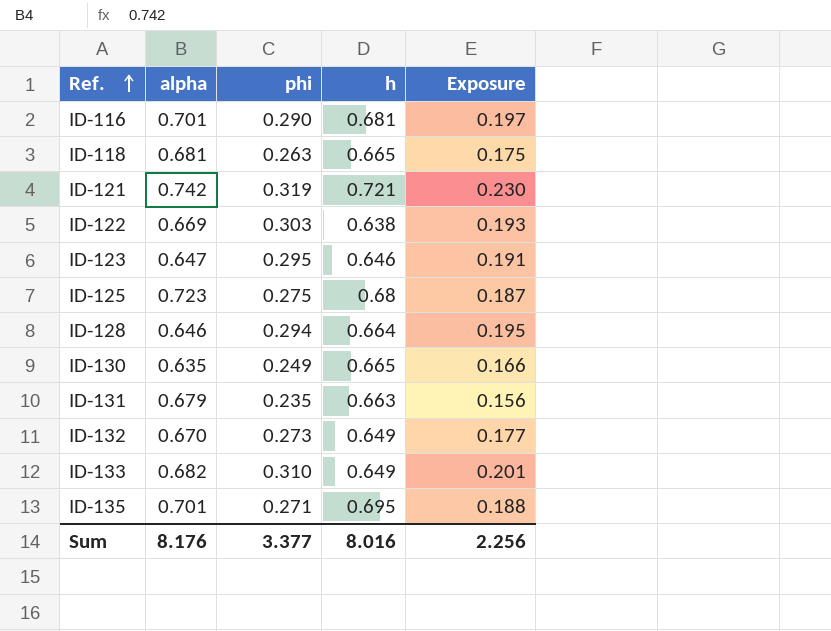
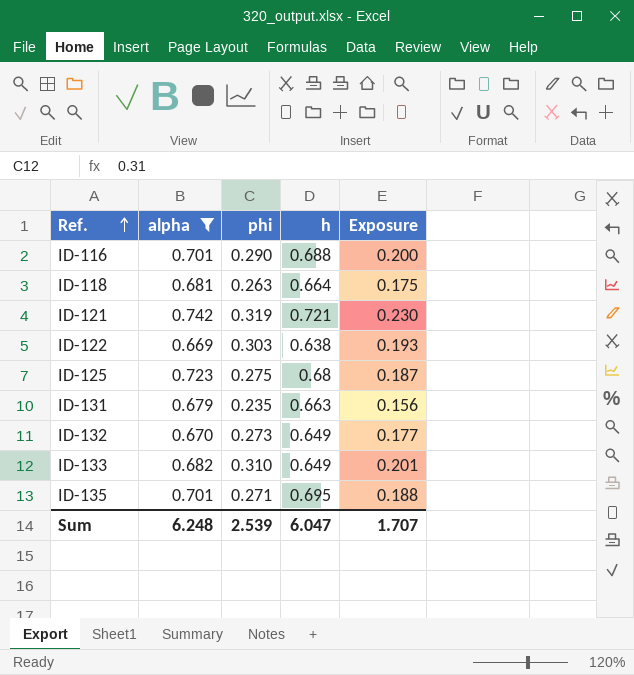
filter: none -> alpha >= 0.669
ID-116 | h: 0.681 -> 0.688
ID-116 | Exposure: 0.197 -> 0.200
ID-118 | h: 0.665 -> 0.664
Sum | alpha: 8.176 -> 6.248
Sum | phi: 3.377 -> 2.539
Sum | h: 8.016 -> 6.047
Sum | Exposure: 2.256 -> 1.707

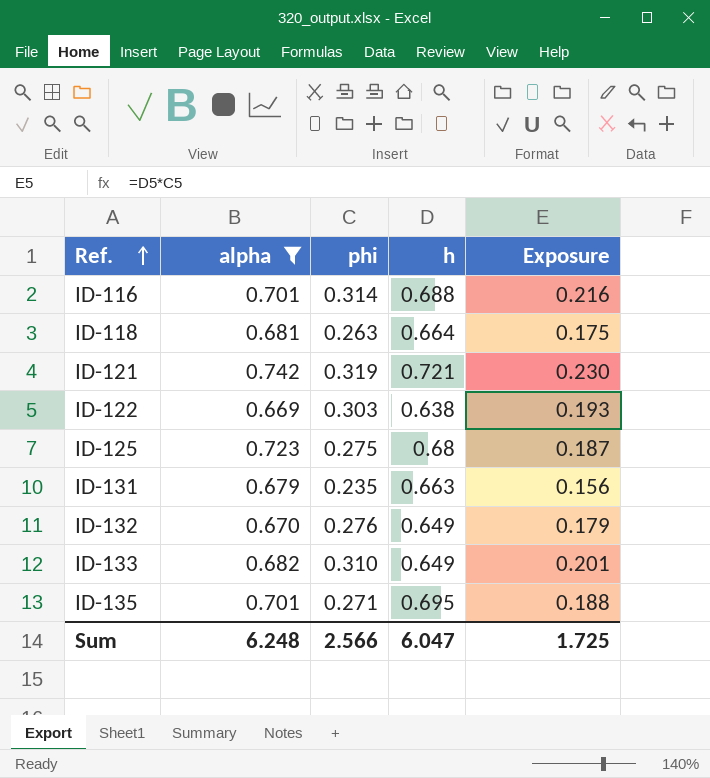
ID-116 | phi: 0.290 -> 0.314
ID-116 | Exposure: 0.200 -> 0.216
ID-132 | phi: 0.273 -> 0.276
ID-132 | Exposure: 0.177 -> 0.179
Sum | phi: 2.539 -> 2.566
Sum | Exposure: 1.707 -> 1.725

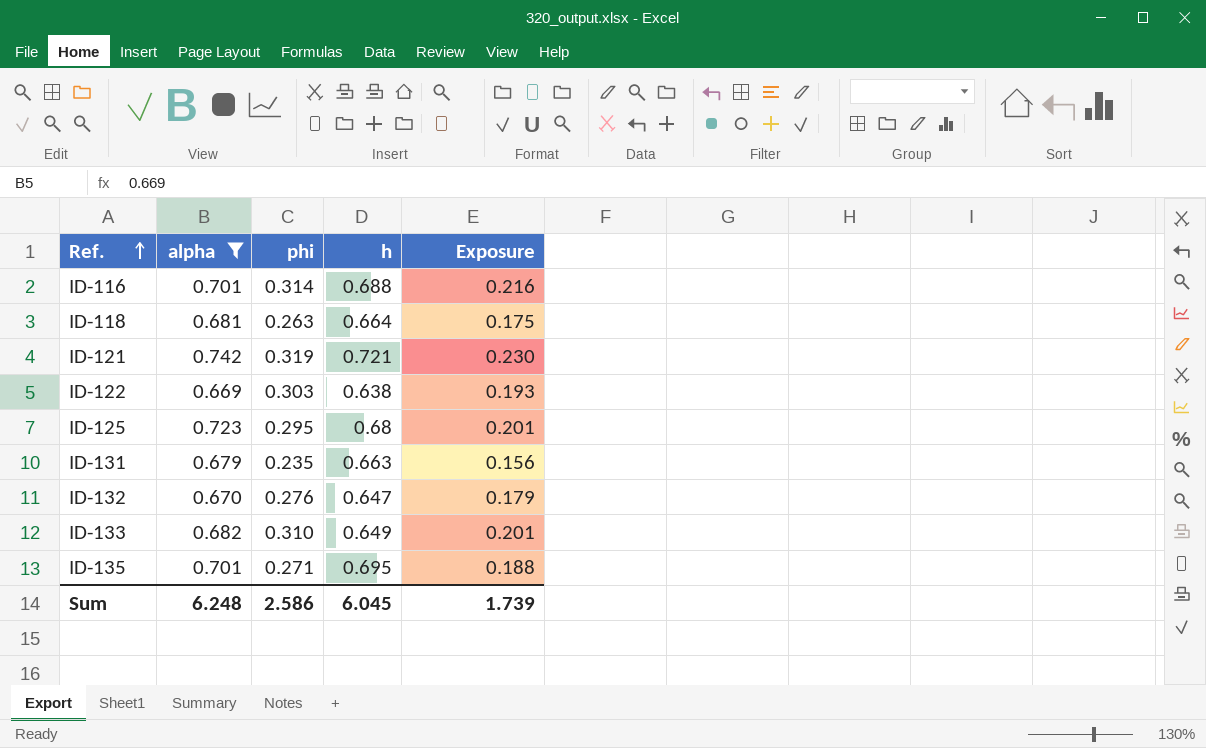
ID-125 | phi: 0.275 -> 0.295
ID-125 | Exposure: 0.187 -> 0.201
ID-132 | h: 0.649 -> 0.647
Sum | phi: 2.566 -> 2.586
Sum | h: 6.047 -> 6.045
Sum | Exposure: 1.725 -> 1.739

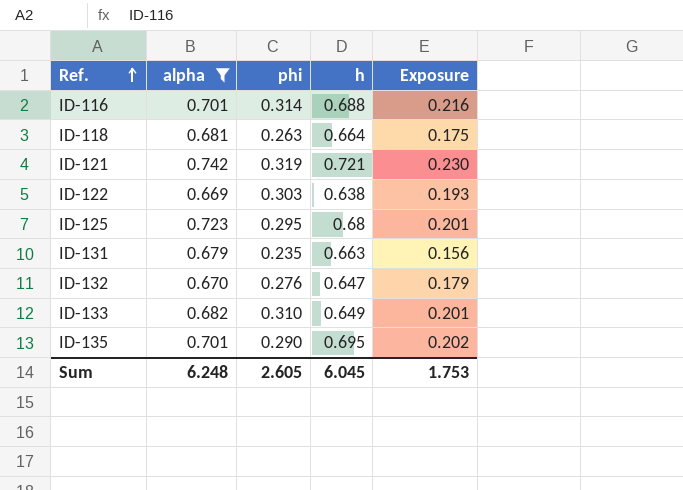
ID-135 | phi: 0.271 -> 0.290
ID-135 | Exposure: 0.188 -> 0.202
Sum | phi: 2.586 -> 2.605
Sum | Exposure: 1.739 -> 1.753

